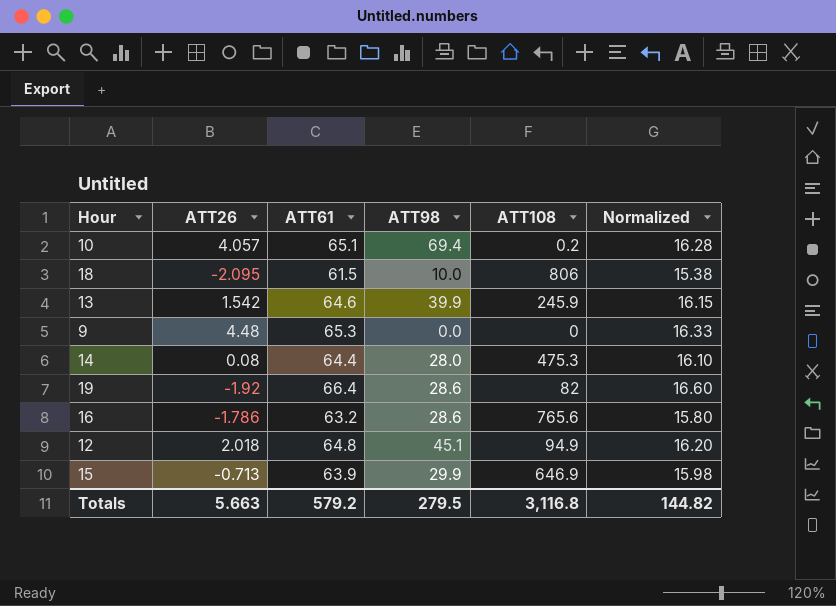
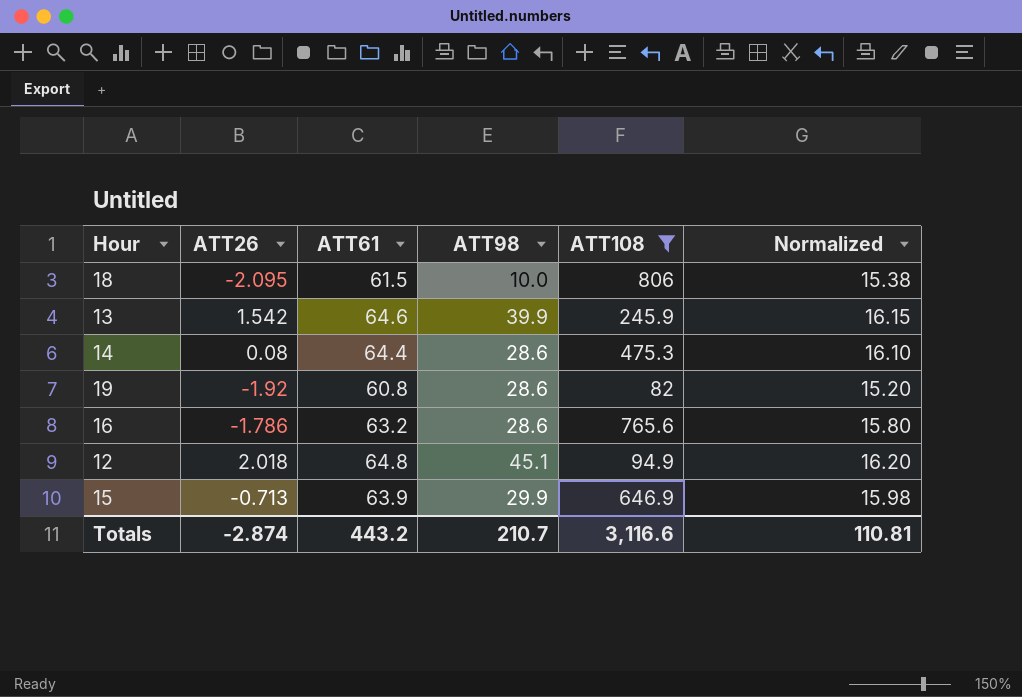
filter: none -> ATT108 >= 82
14 | ATT98: 28.0 -> 28.6
19 | ATT61: 66.4 -> 60.8
19 | Normalized: 16.60 -> 15.20
Totals | ATT26: 5.663 -> -2.874
Totals | ATT61: 579.2 -> 443.2
Totals | ATT98: 279.5 -> 210.7
Totals | ATT108: 3,116.8 -> 3,116.6
Totals | Normalized: 144.82 -> 110.81

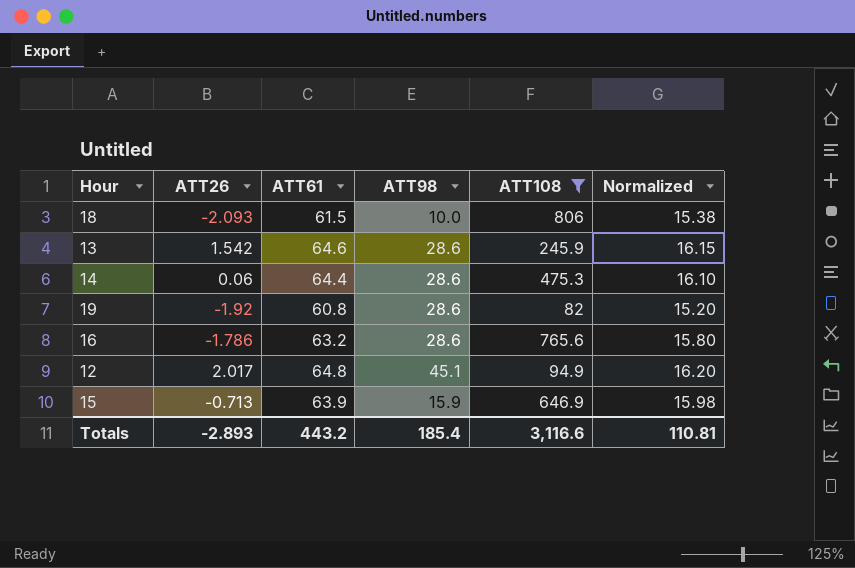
18 | ATT26: -2.095 -> -2.093
13 | ATT98: 39.9 -> 28.6
14 | ATT26: 0.08 -> 0.06
12 | ATT26: 2.018 -> 2.017
15 | ATT98: 29.9 -> 15.9
Totals | ATT26: -2.874 -> -2.893
Totals | ATT98: 210.7 -> 185.4

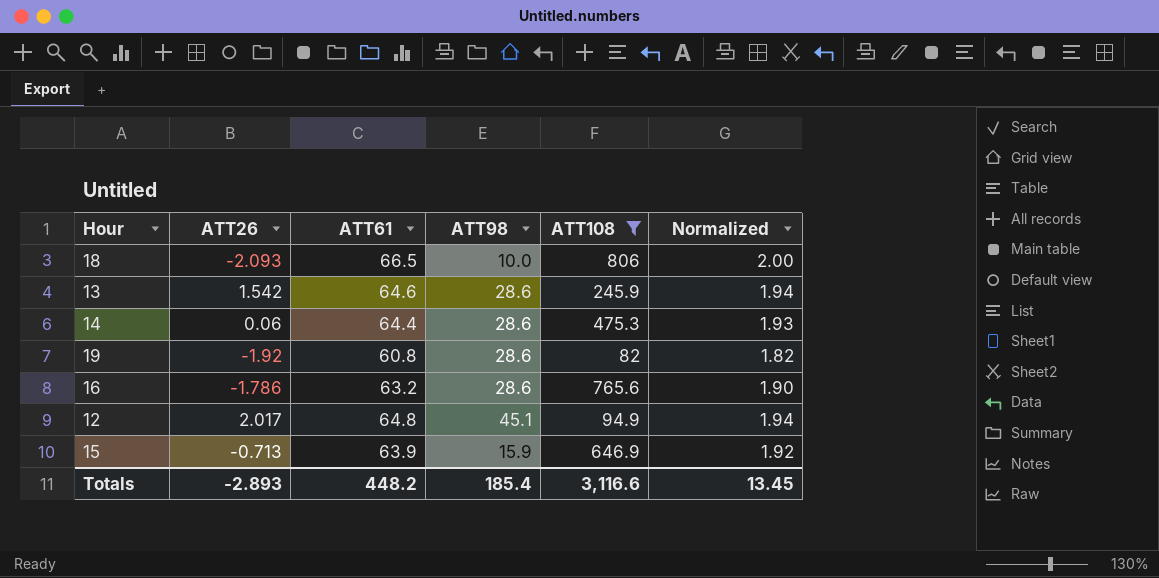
column Normalized | formula: [ATT61] * 0.25 -> [ATT61] * 0.03
18 | ATT61: 61.5 -> 66.5
Totals | ATT61: 443.2 -> 448.2
Totals | Normalized: 110.81 -> 13.45

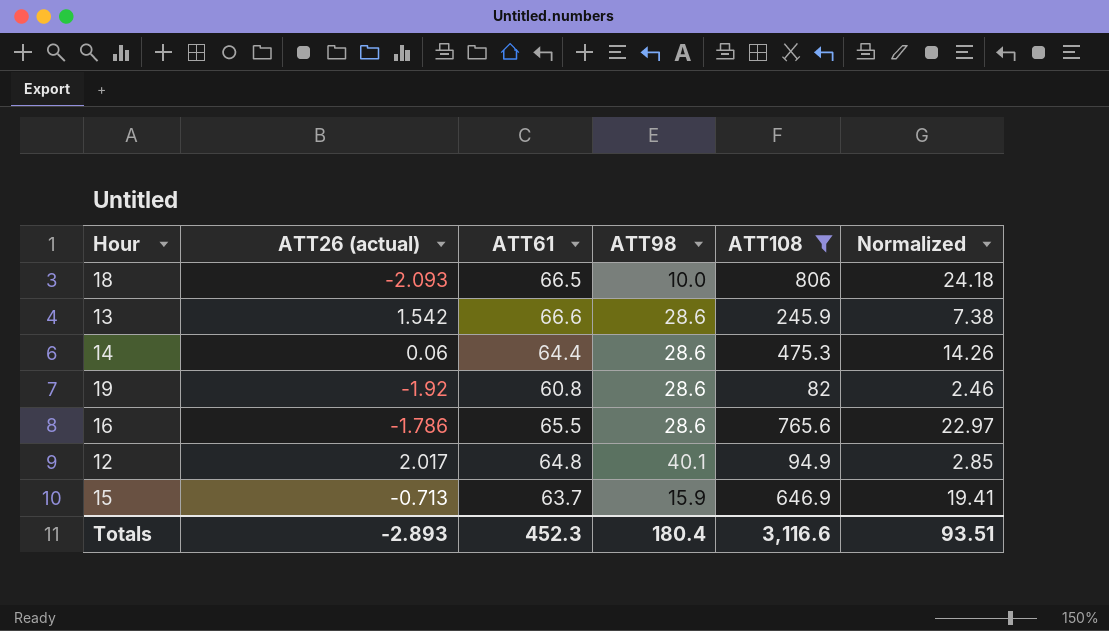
column name: ATT26 -> ATT26 (actual)
column Normalized | formula: [ATT61] * 0.03 -> [ATT108] * 0.03
13 | ATT61: 64.6 -> 66.6
16 | ATT61: 63.2 -> 65.5
12 | ATT98: 45.1 -> 40.1
15 | ATT61: 63.9 -> 63.7
Totals | ATT61: 448.2 -> 452.3
Totals | ATT98: 185.4 -> 180.4
Totals | Normalized: 13.45 -> 93.51

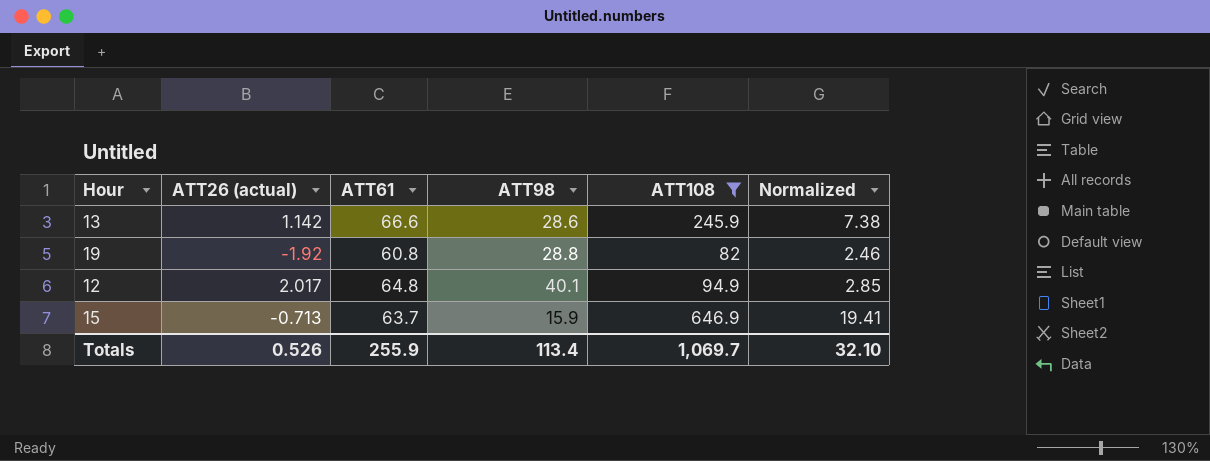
row 18: -2.093 | 66.5 | 10.0 | 806 | 24.18 -> none
row 14: 0.06 | 64.4 | 28.6 | 475.3 | 14.26 -> none
row 16: -1.786 | 65.5 | 28.6 | 765.6 | 22.97 -> none
13 | ATT26 (actual): 1.542 -> 1.142
19 | ATT98: 28.6 -> 28.8
Totals | ATT26 (actual): -2.893 -> 0.526
Totals | ATT61: 452.3 -> 255.9
Totals | ATT98: 180.4 -> 113.4
Totals | ATT108: 3,116.6 -> 1,069.7
Totals | Normalized: 93.51 -> 32.10

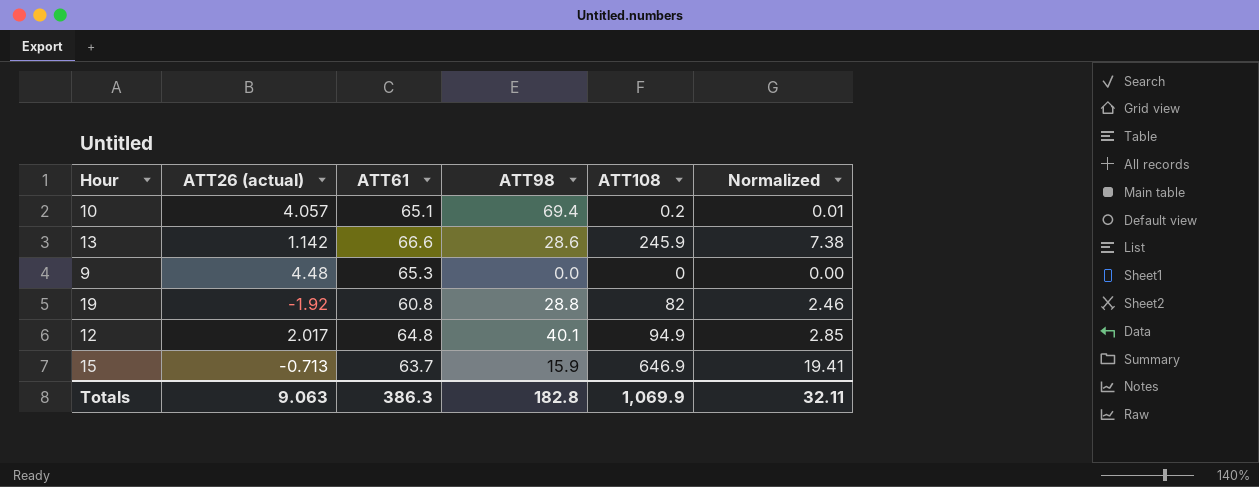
filter: ATT108 >= 82 -> none
Totals | ATT26 (actual): 0.526 -> 9.063
Totals | ATT61: 255.9 -> 386.3
Totals | ATT98: 113.4 -> 182.8
Totals | ATT108: 1,069.7 -> 1,069.9
Totals | Normalized: 32.10 -> 32.11

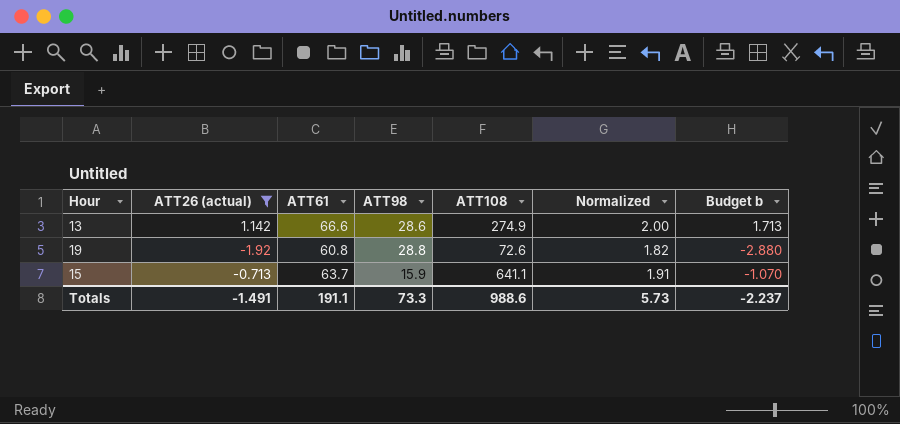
filter: none -> ATT26 (actual) <= 1.142
column Normalized | formula: [ATT108] * 0.03 -> [ATT61] * 0.03
column Budget b | formula: none -> [ATT26 (actual)] * 1.5
13 | ATT108: 245.9 -> 274.9
19 | ATT108: 82 -> 72.6
15 | ATT108: 646.9 -> 641.1
Totals | ATT26 (actual): 9.063 -> -1.491
Totals | ATT61: 386.3 -> 191.1
Totals | ATT98: 182.8 -> 73.3
Totals | ATT108: 1,069.9 -> 988.6
Totals | Normalized: 32.11 -> 5.73

